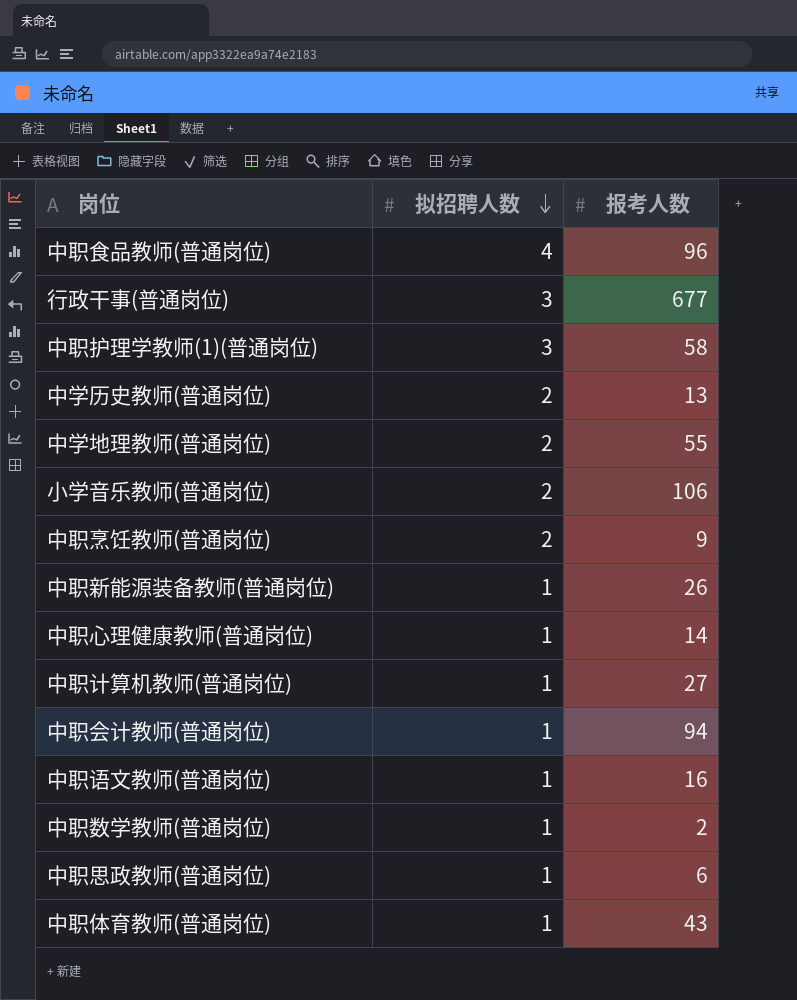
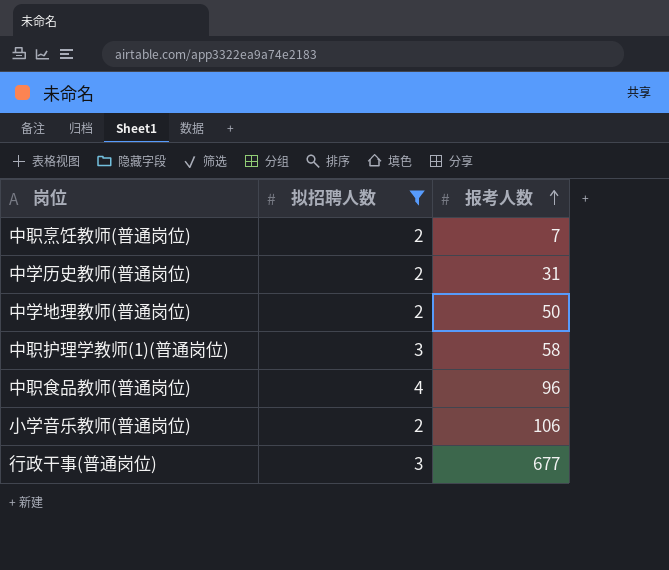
filter: none -> 拟招聘人数 != 1
row order: 拟招聘人数 descending -> 报考人数 ascending
中职烹饪教师(普通岗位) | 报考人数: 9 -> 7
中学历史教师(普通岗位) | 报考人数: 13 -> 31
中学地理教师(普通岗位) | 报考人数: 55 -> 50

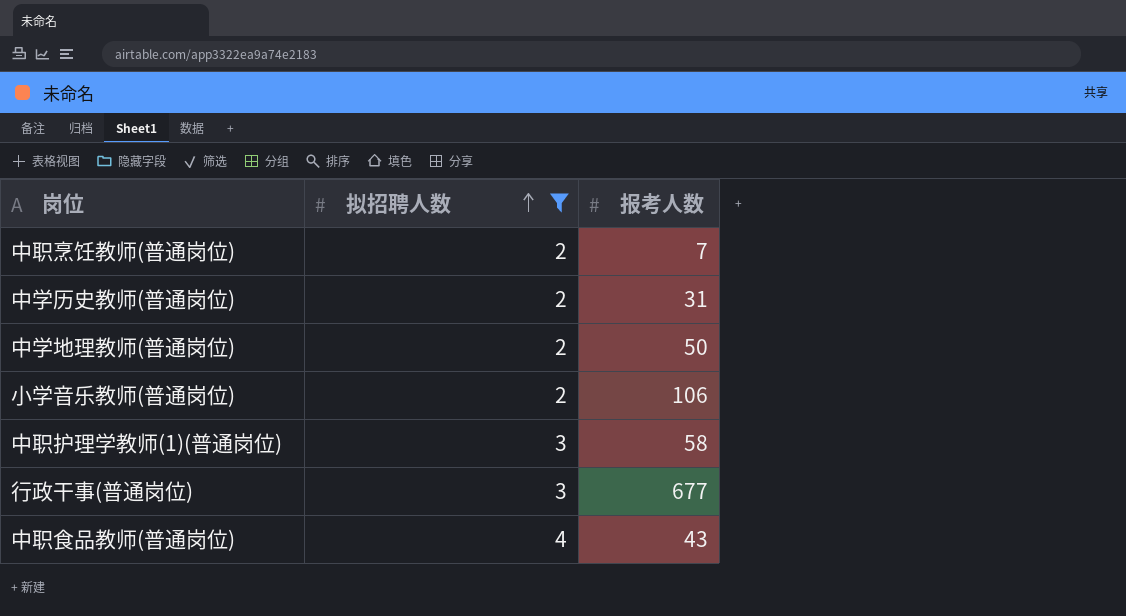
row order: 报考人数 ascending -> 拟招聘人数 ascending
中职食品教师(普通岗位) | 报考人数: 96 -> 43

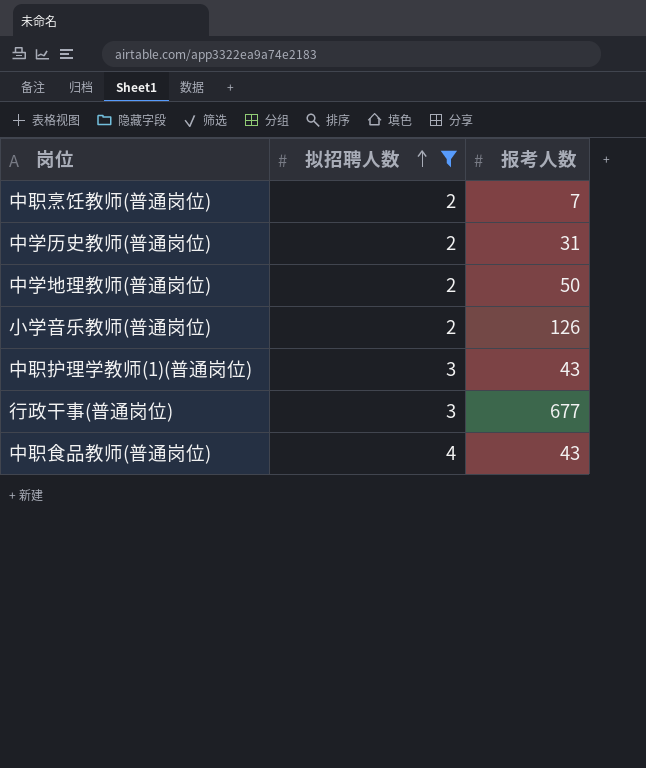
小学音乐教师(普通岗位) | 报考人数: 106 -> 126
中职护理学教师(1)(普通岗位) | 报考人数: 58 -> 43

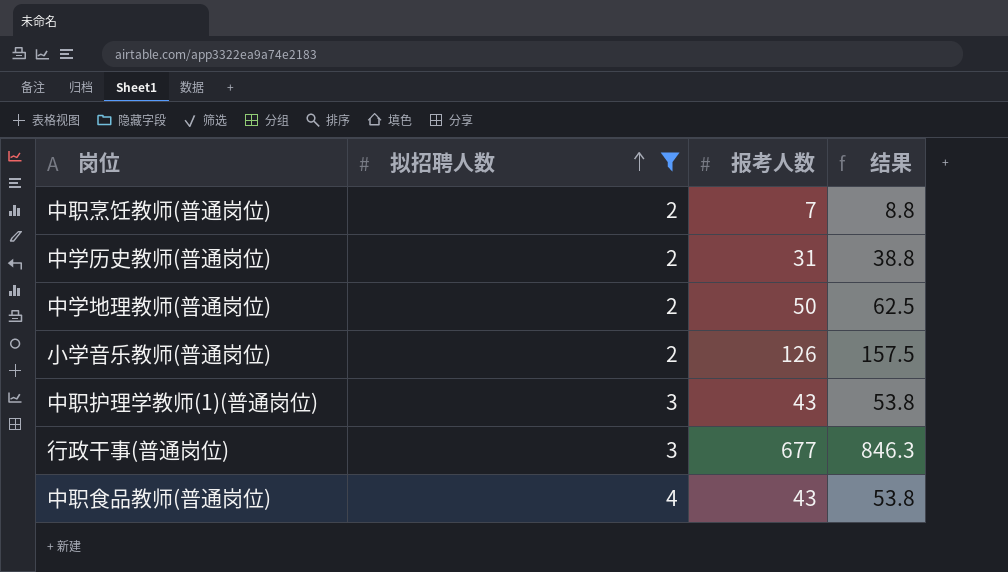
column 结果 | formula: none -> [报考人数] * 1.25

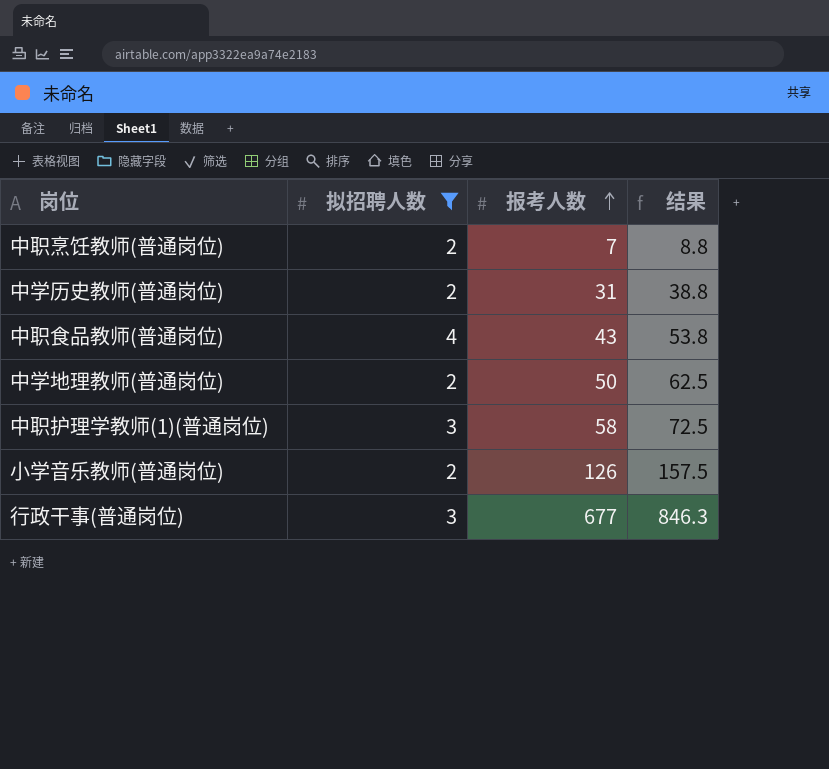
row order: 拟招聘人数 ascending -> 报考人数 ascending
中职护理学教师(1)(普通岗位) | 报考人数: 43 -> 58
中职护理学教师(1)(普通岗位) | 结果: 53.8 -> 72.5

